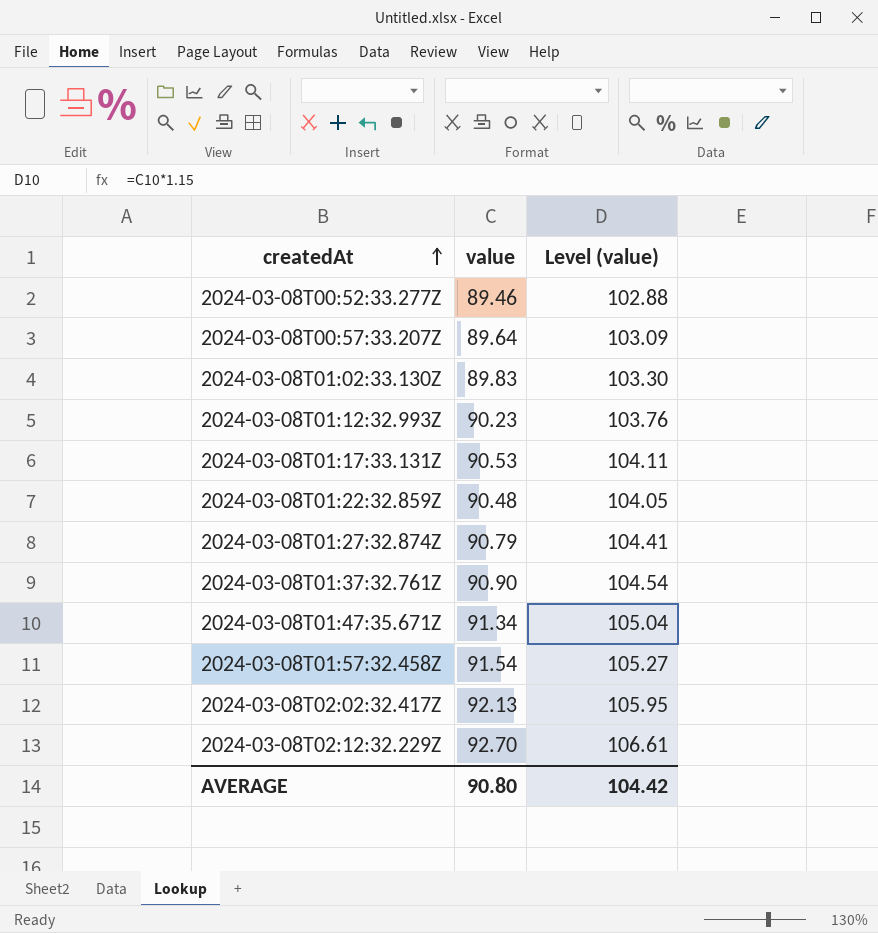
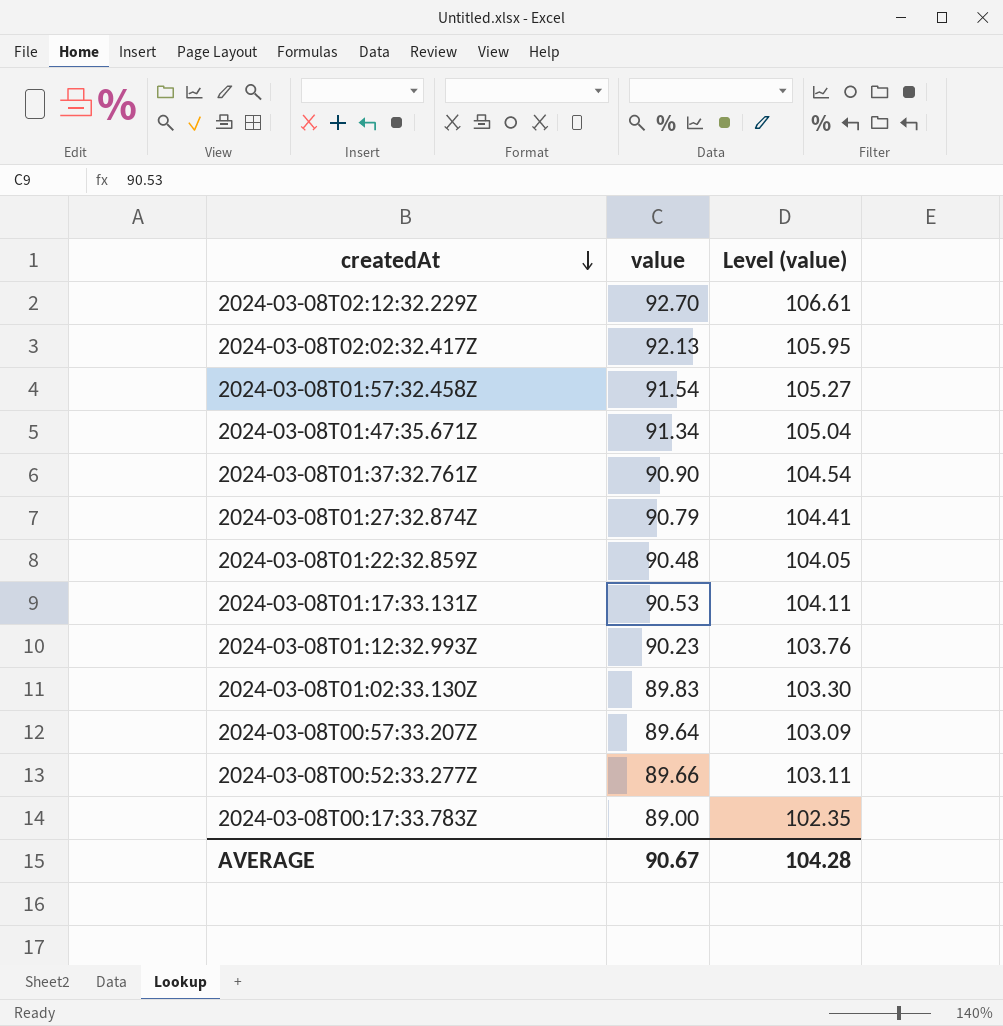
row order: createdAt ascending -> createdAt descending
2024-03-08T00:52:33.277Z | value: 89.46 -> 89.66
2024-03-08T00:52:33.277Z | Level (value): 102.88 -> 103.11
row 2024-03-08T00:17:33.783Z: none -> 89.00 | 102.35
AVERAGE | value: 90.80 -> 90.67
AVERAGE | Level (value): 104.42 -> 104.28

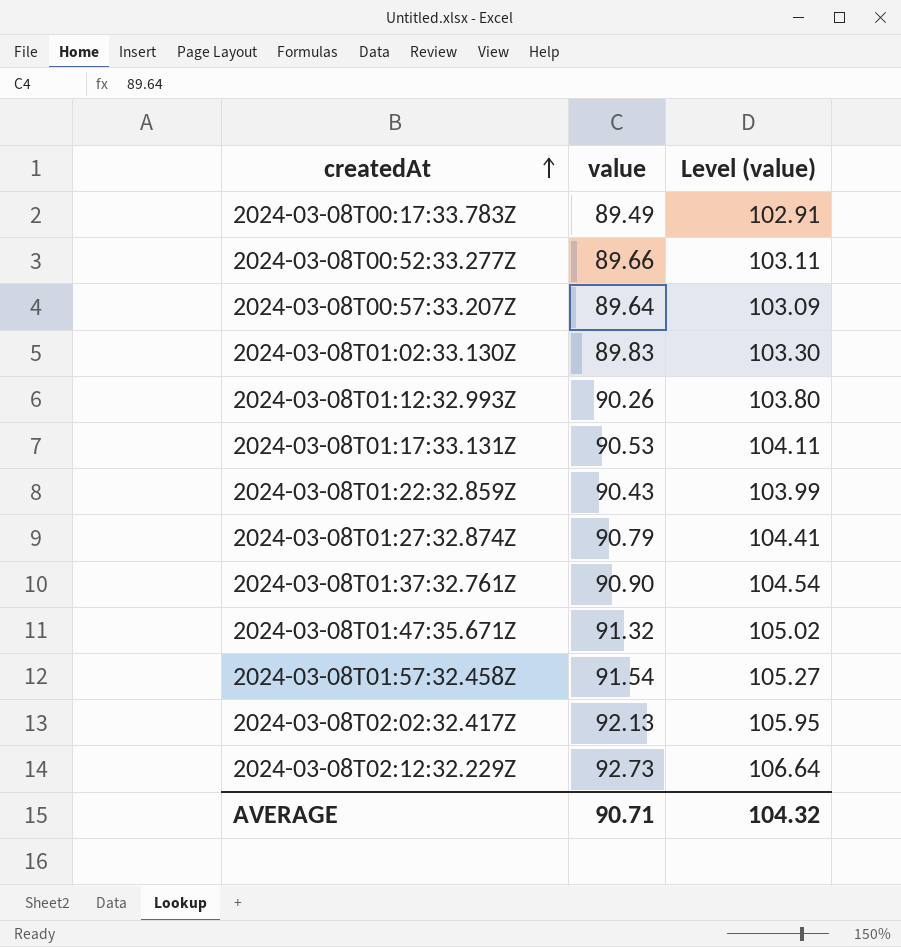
row order: createdAt descending -> createdAt ascending
2024-03-08T00:17:33.783Z | value: 89.00 -> 89.49
2024-03-08T00:17:33.783Z | Level (value): 102.35 -> 102.91
2024-03-08T01:12:32.993Z | value: 90.23 -> 90.26
2024-03-08T01:12:32.993Z | Level (value): 103.76 -> 103.80
2024-03-08T01:22:32.859Z | value: 90.48 -> 90.43
2024-03-08T01:22:32.859Z | Level (value): 104.05 -> 103.99
2024-03-08T01:47:35.671Z | value: 91.34 -> 91.32
2024-03-08T01:47:35.671Z | Level (value): 105.04 -> 105.02
2024-03-08T02:12:32.229Z | value: 92.70 -> 92.73
2024-03-08T02:12:32.229Z | Level (value): 106.61 -> 106.64
AVERAGE | value: 90.67 -> 90.71
AVERAGE | Level (value): 104.28 -> 104.32

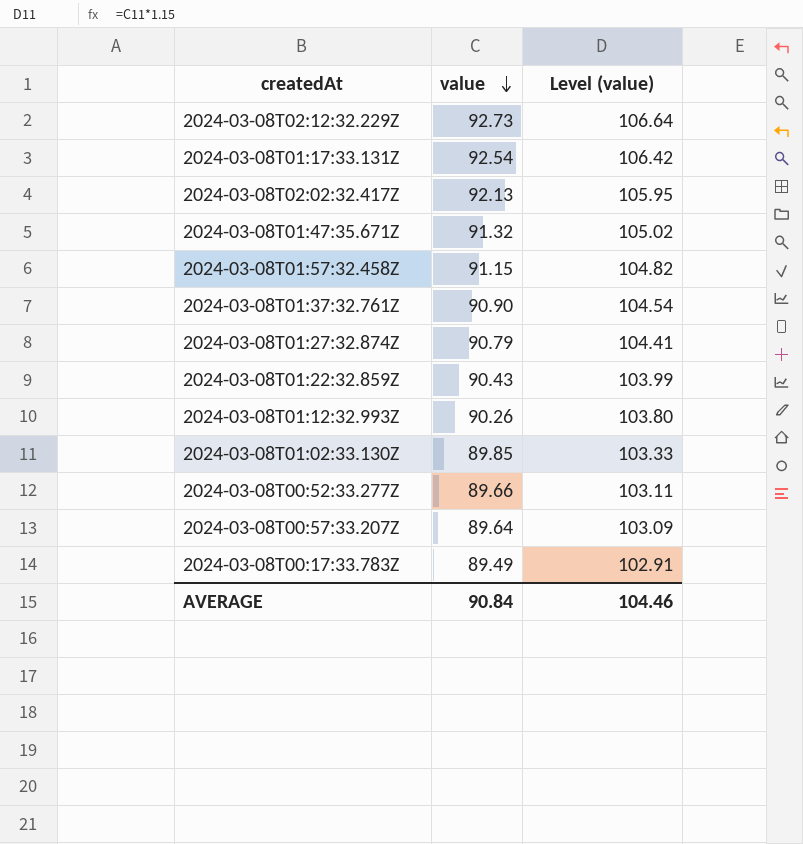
row order: createdAt ascending -> value descending
2024-03-08T01:17:33.131Z | value: 90.53 -> 92.54
2024-03-08T01:17:33.131Z | Level (value): 104.11 -> 106.42
2024-03-08T01:57:32.458Z | value: 91.54 -> 91.15
2024-03-08T01:57:32.458Z | Level (value): 105.27 -> 104.82
2024-03-08T01:02:33.130Z | value: 89.83 -> 89.85
2024-03-08T01:02:33.130Z | Level (value): 103.30 -> 103.33
AVERAGE | value: 90.71 -> 90.84
AVERAGE | Level (value): 104.32 -> 104.46

